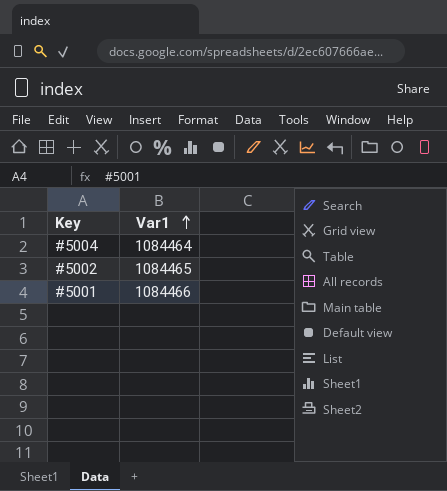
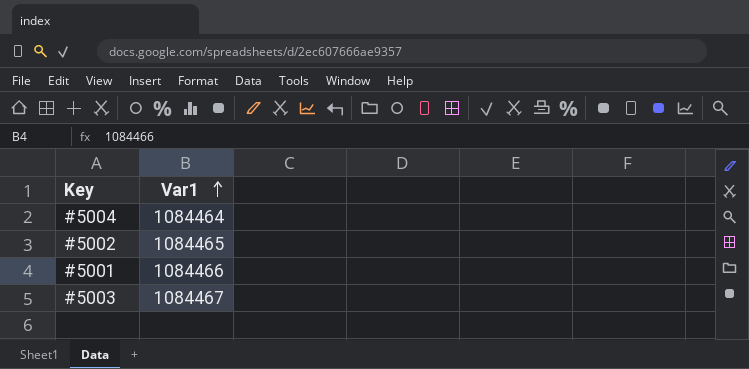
row #5003: none -> 1084467

